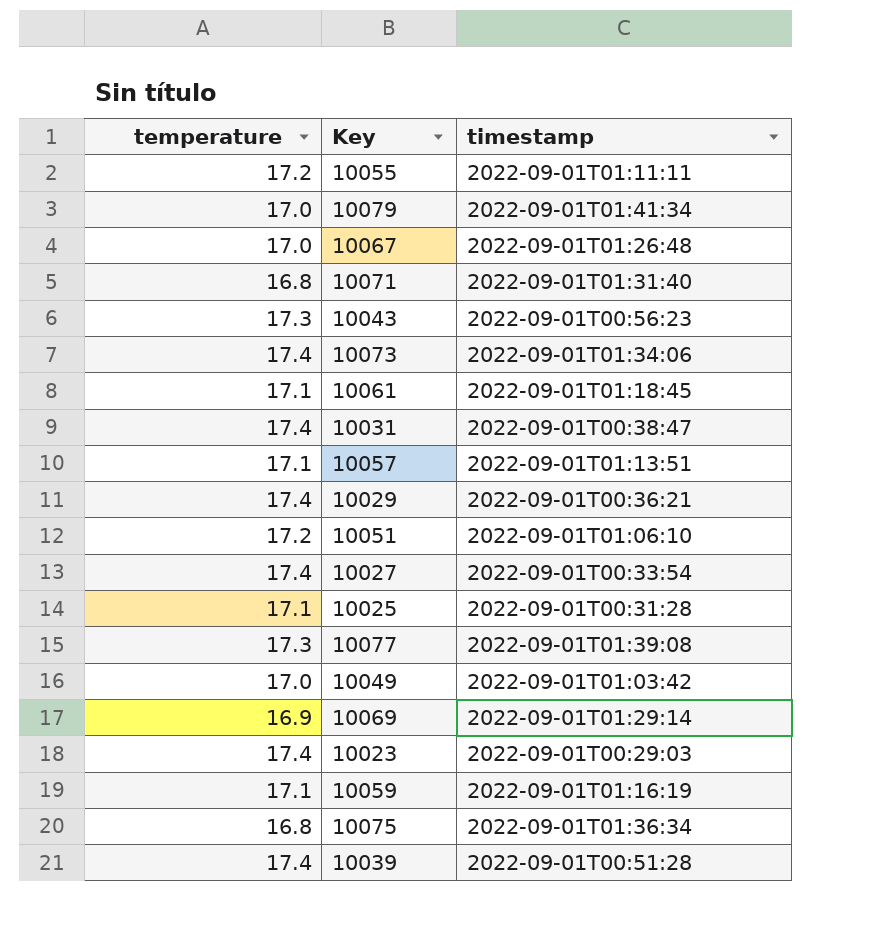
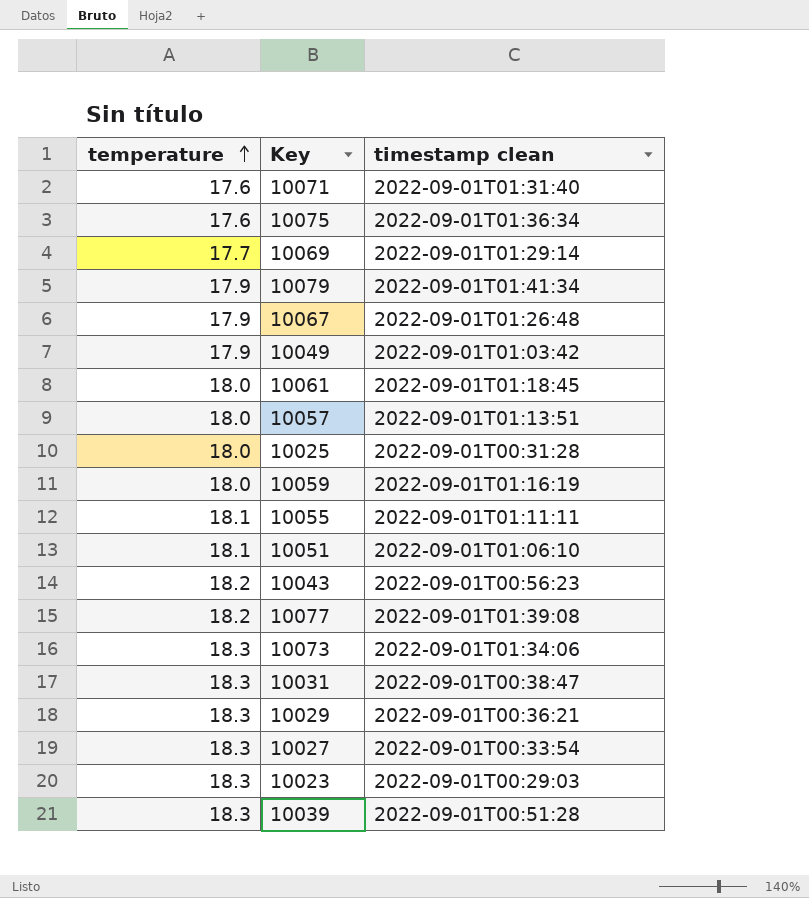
row order: none -> temperature ascending
column name: timestamp -> timestamp clean
10071 | temperature: 16.8 -> 17.6
10075 | temperature: 16.8 -> 17.6
10069 | temperature: 16.9 -> 17.7
10079 | temperature: 17.0 -> 17.9
10067 | temperature: 17.0 -> 17.9
10049 | temperature: 17.0 -> 17.9
10061 | temperature: 17.1 -> 18.0
10057 | temperature: 17.1 -> 18.0
10025 | temperature: 17.1 -> 18.0
10059 | temperature: 17.1 -> 18.0
10055 | temperature: 17.2 -> 18.1
10051 | temperature: 17.2 -> 18.1
10043 | temperature: 17.3 -> 18.2
10077 | temperature: 17.3 -> 18.2
10073 | temperature: 17.4 -> 18.3
10031 | temperature: 17.4 -> 18.3
10029 | temperature: 17.4 -> 18.3
10027 | temperature: 17.4 -> 18.3
10023 | temperature: 17.4 -> 18.3
10039 | temperature: 17.4 -> 18.3

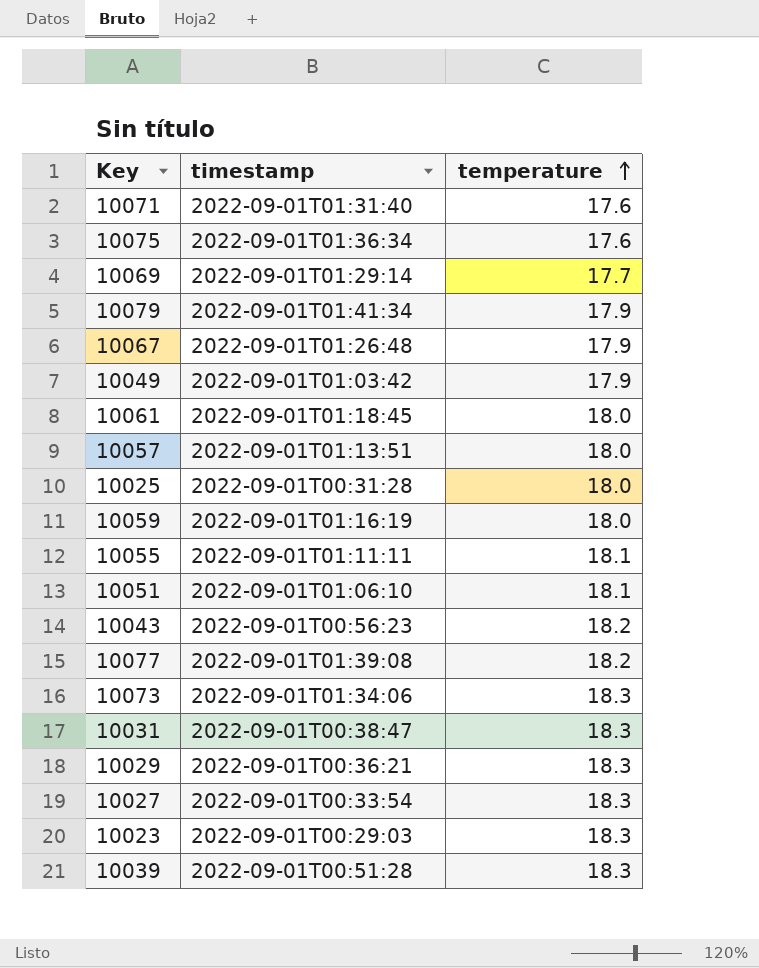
column name: timestamp clean -> timestamp
column temperature | position: 1 -> 3

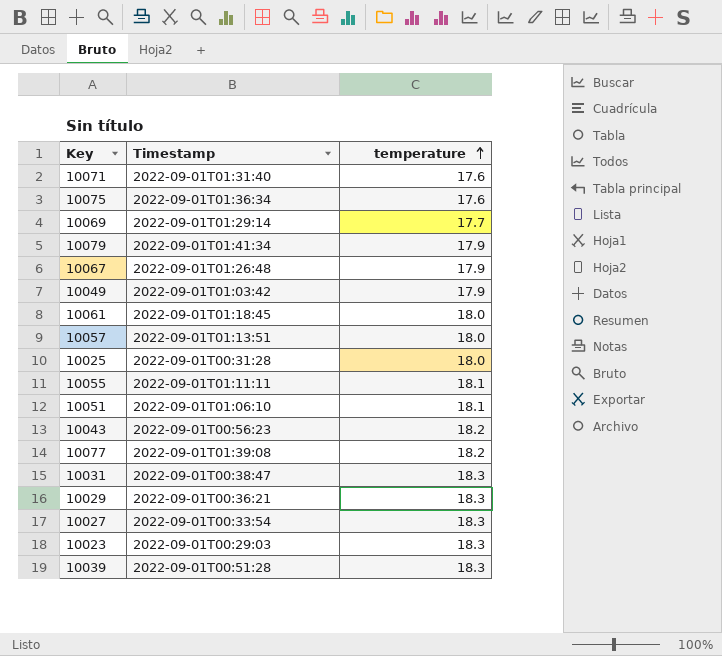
column name: timestamp -> Timestamp
row 10059: 2022-09-01T01:16:19 | 18.0 -> none
row 10073: 2022-09-01T01:34:06 | 18.3 -> none

